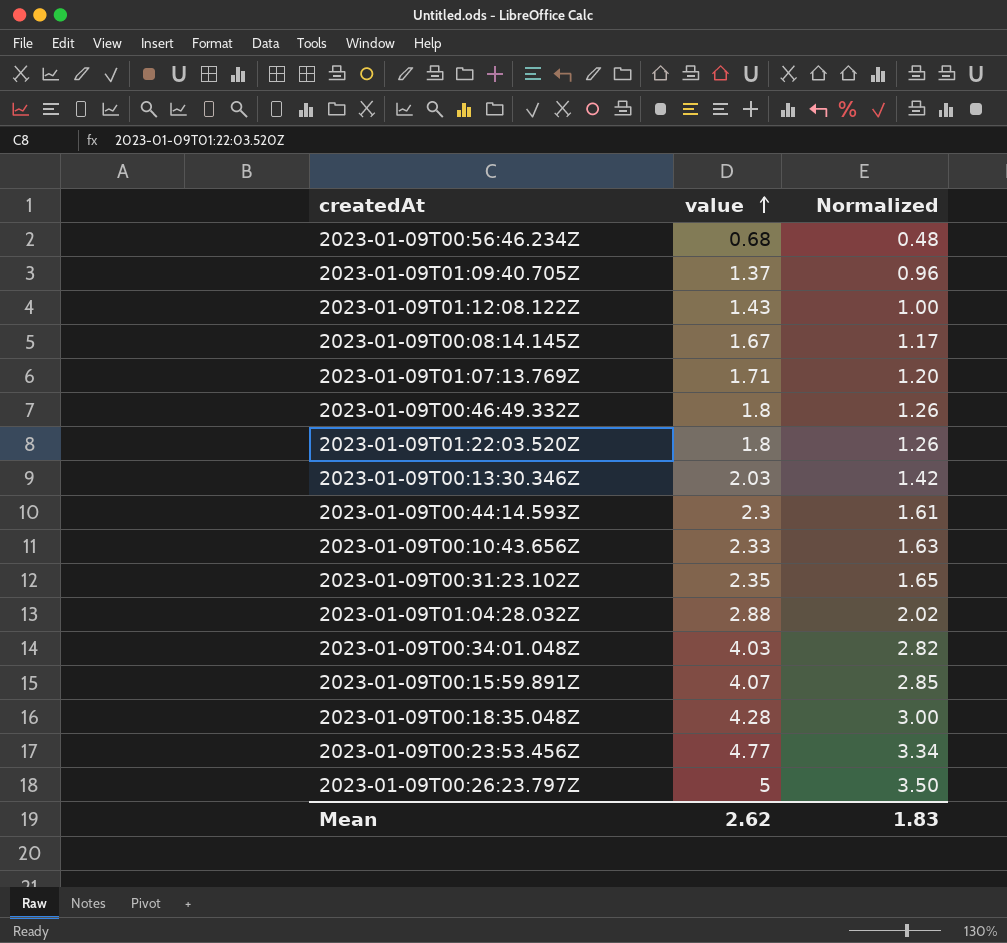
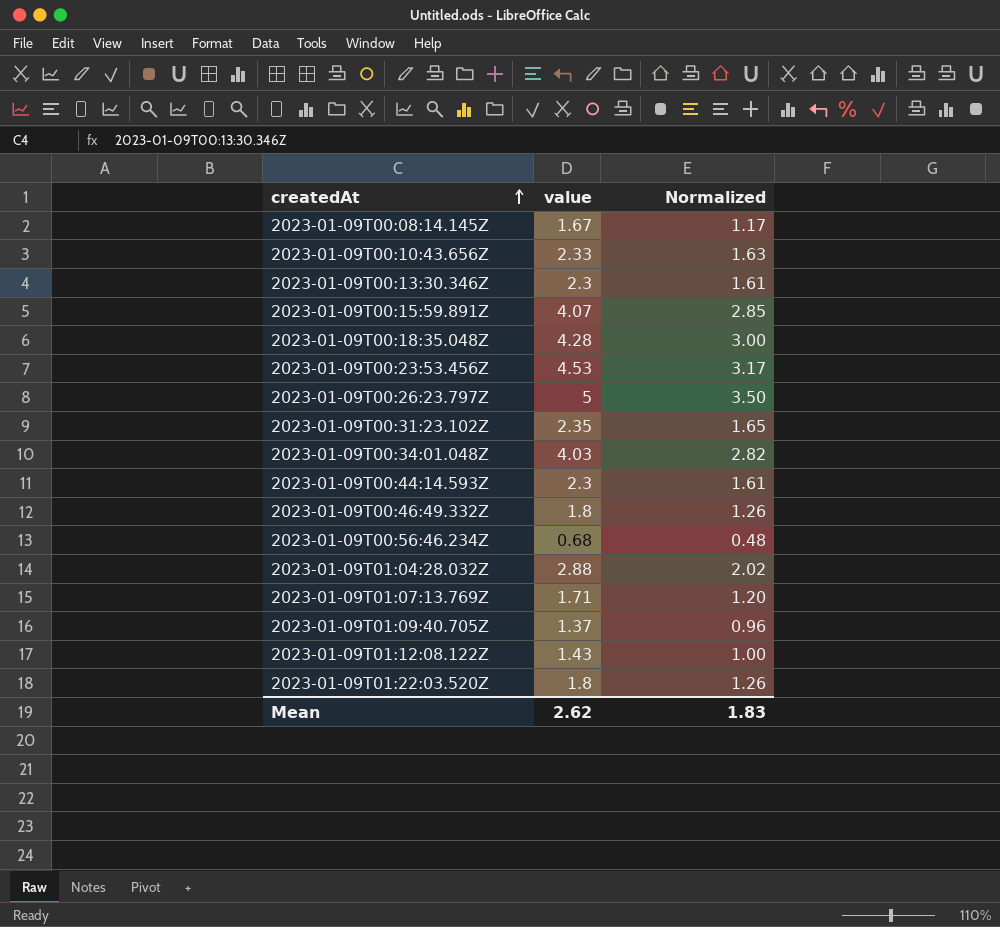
row order: value ascending -> createdAt ascending
2023-01-09T00:13:30.346Z | value: 2.03 -> 2.3
2023-01-09T00:13:30.346Z | Normalized: 1.42 -> 1.61
2023-01-09T00:23:53.456Z | value: 4.77 -> 4.53
2023-01-09T00:23:53.456Z | Normalized: 3.34 -> 3.17

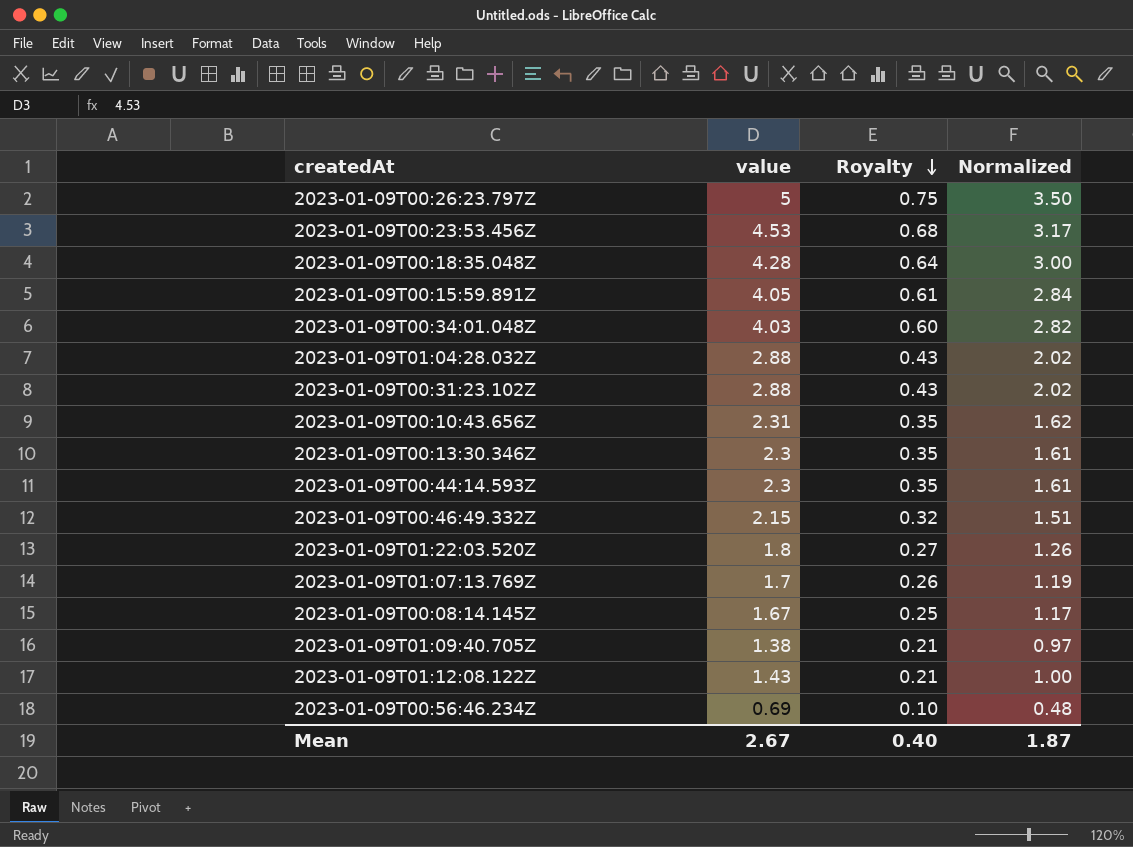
row order: createdAt ascending -> Royalty descending
column Royalty | formula: none -> [value] * 0.15
2023-01-09T00:15:59.891Z | value: 4.07 -> 4.05
2023-01-09T00:15:59.891Z | Normalized: 2.85 -> 2.84
2023-01-09T00:31:23.102Z | value: 2.35 -> 2.88
2023-01-09T00:31:23.102Z | Normalized: 1.65 -> 2.02
2023-01-09T00:10:43.656Z | value: 2.33 -> 2.31
2023-01-09T00:10:43.656Z | Normalized: 1.63 -> 1.62
2023-01-09T00:46:49.332Z | value: 1.8 -> 2.15
2023-01-09T00:46:49.332Z | Normalized: 1.26 -> 1.51
2023-01-09T01:07:13.769Z | value: 1.71 -> 1.7
2023-01-09T01:07:13.769Z | Normalized: 1.20 -> 1.19
2023-01-09T01:09:40.705Z | value: 1.37 -> 1.38
2023-01-09T01:09:40.705Z | Normalized: 0.96 -> 0.97
2023-01-09T00:56:46.234Z | value: 0.68 -> 0.69
Mean | value: 2.62 -> 2.67
Mean | Normalized: 1.83 -> 1.87

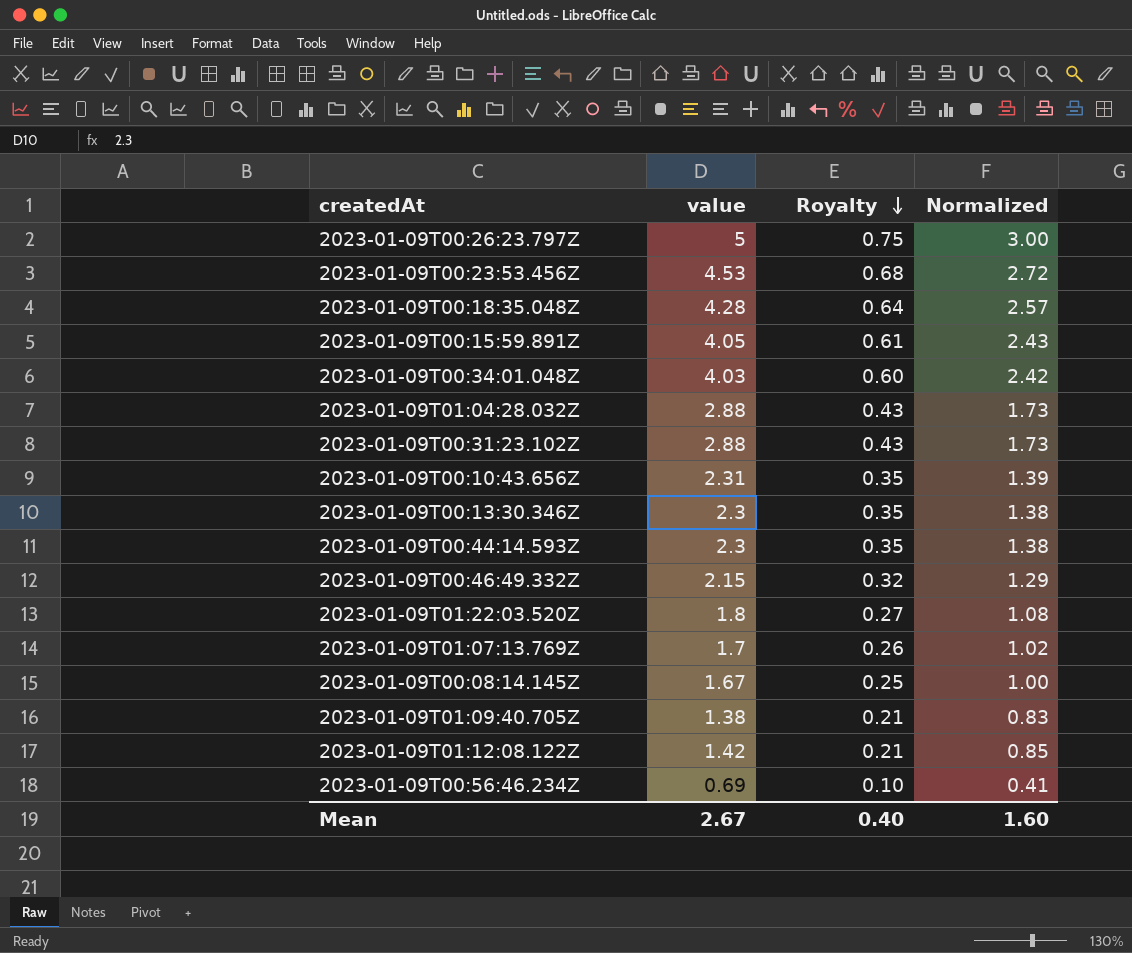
column Normalized | formula: [value] * 0.7 -> [value] * 0.6
2023-01-09T01:12:08.122Z | value: 1.43 -> 1.42
Mean | Normalized: 1.87 -> 1.60

